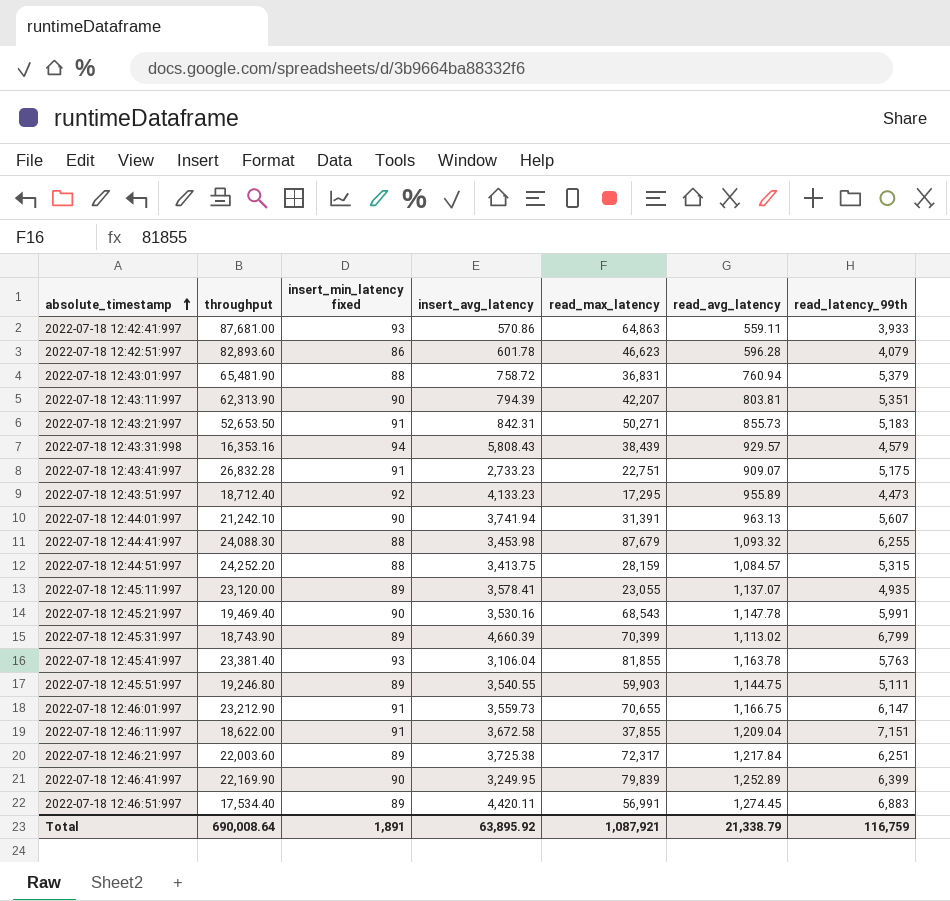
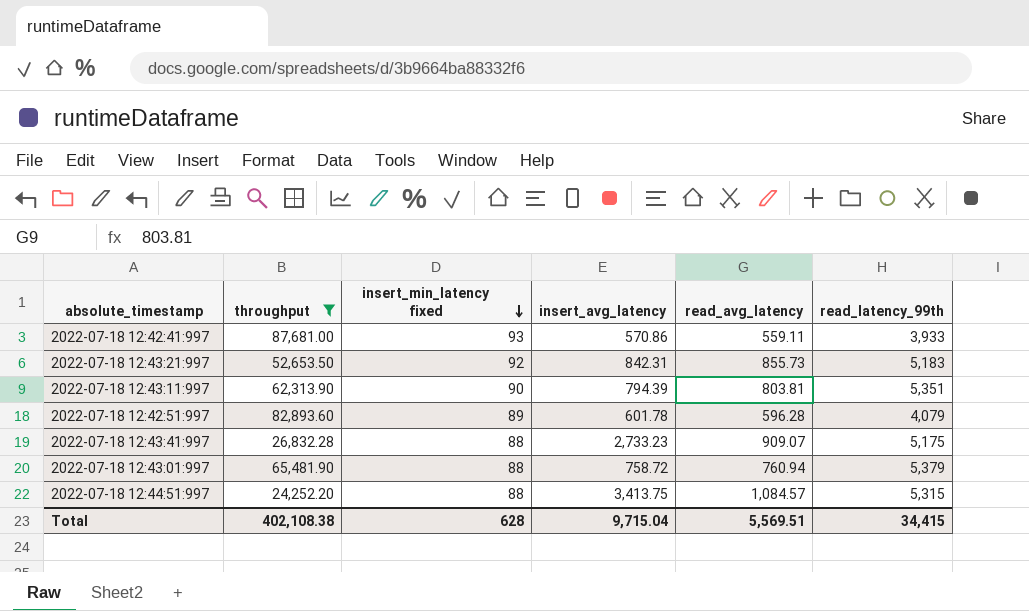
filter: none -> throughput >= 24,252.20
row order: absolute_timestamp ascending -> insert_min_latency fixed descending
column read_max_latency | position: 5 -> none
2022-07-18 12:43:21:997 | insert_min_latency fixed: 91 -> 92
2022-07-18 12:42:51:997 | insert_min_latency fixed: 86 -> 89
2022-07-18 12:43:41:997 | insert_min_latency fixed: 91 -> 88
Total | throughput: 690,008.64 -> 402,108.38
Total | insert_min_latency fixed: 1,891 -> 628
Total | insert_avg_latency: 63,895.92 -> 9,715.04
Total | read_avg_latency: 21,338.79 -> 5,569.51
Total | read_latency_99th: 116,759 -> 34,415

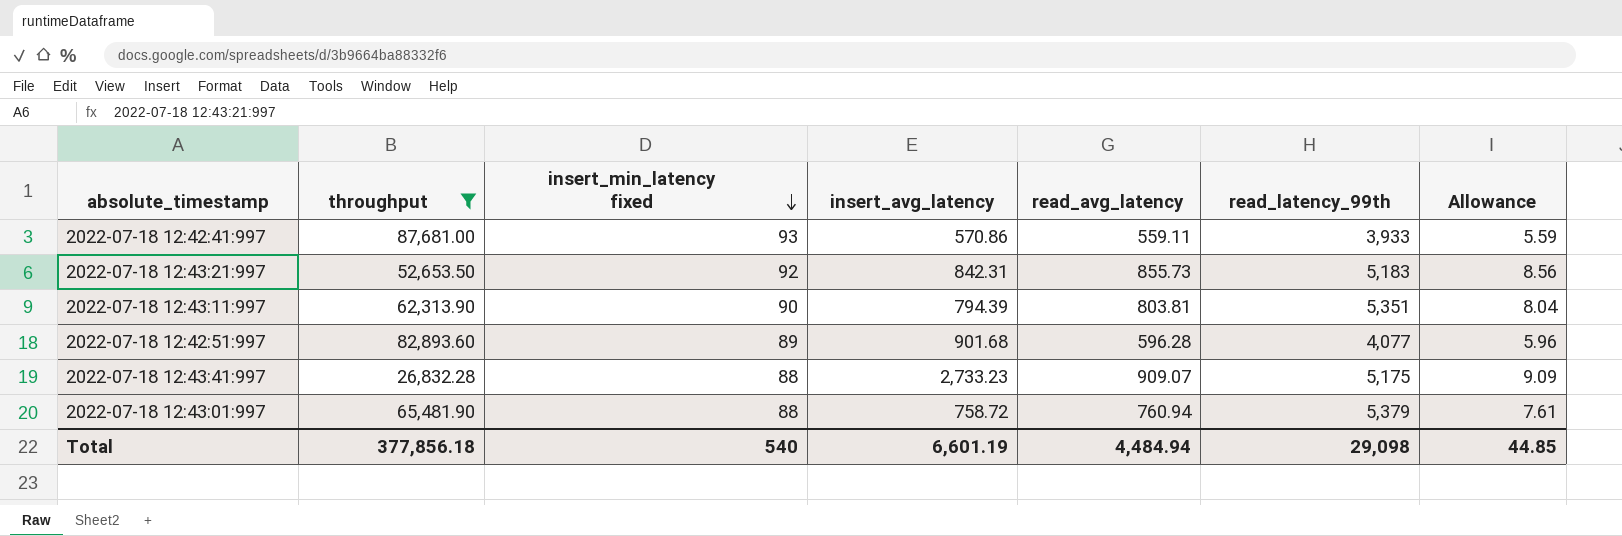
column Allowance | formula: none -> [read_avg_latency] * 0.01
row 2022-07-18 12:44:51:997: 24,252.20 | 88 | 3,413.75 | 1,084.57 | 5,315 -> none
2022-07-18 12:42:51:997 | insert_avg_latency: 601.78 -> 901.68
2022-07-18 12:42:51:997 | read_latency_99th: 4,079 -> 4,077
Total | throughput: 402,108.38 -> 377,856.18
Total | insert_min_latency fixed: 628 -> 540
Total | insert_avg_latency: 9,715.04 -> 6,601.19
Total | read_avg_latency: 5,569.51 -> 4,484.94
Total | read_latency_99th: 34,415 -> 29,098

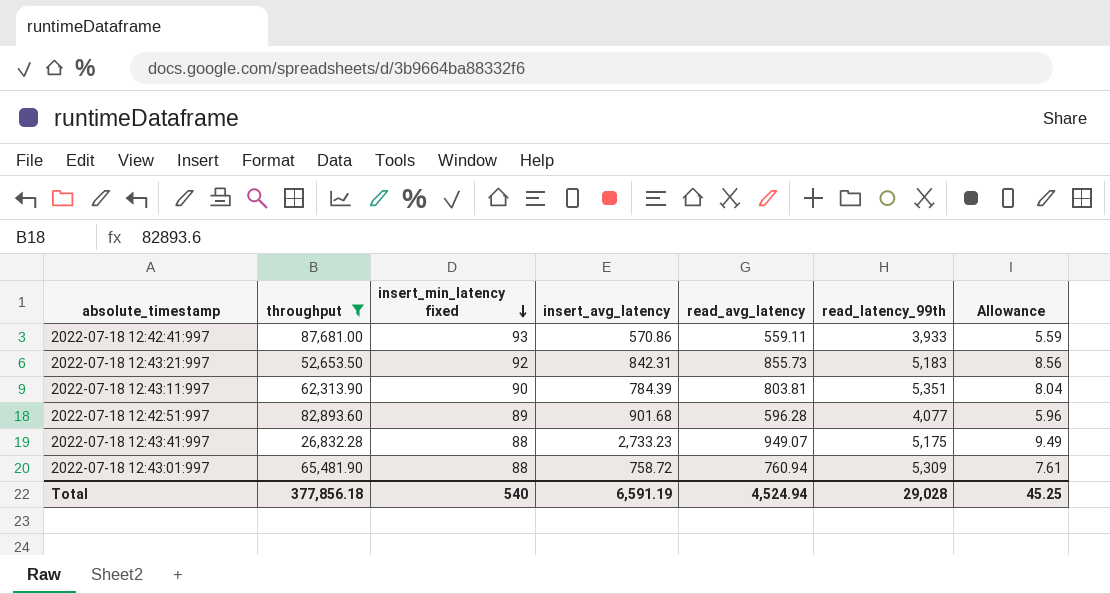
2022-07-18 12:43:11:997 | insert_avg_latency: 794.39 -> 784.39
2022-07-18 12:43:41:997 | read_avg_latency: 909.07 -> 949.07
2022-07-18 12:43:41:997 | Allowance: 9.09 -> 9.49
2022-07-18 12:43:01:997 | read_latency_99th: 5,379 -> 5,309
Total | insert_avg_latency: 6,601.19 -> 6,591.19
Total | read_avg_latency: 4,484.94 -> 4,524.94
Total | read_latency_99th: 29,098 -> 29,028
Total | Allowance: 44.85 -> 45.25

